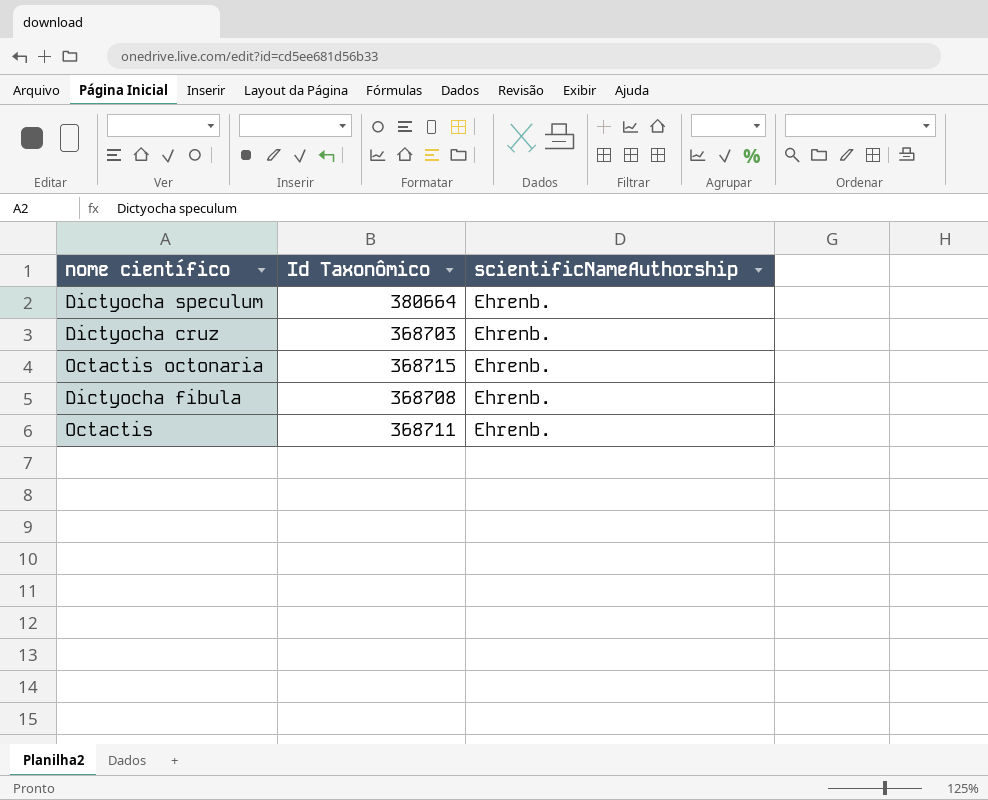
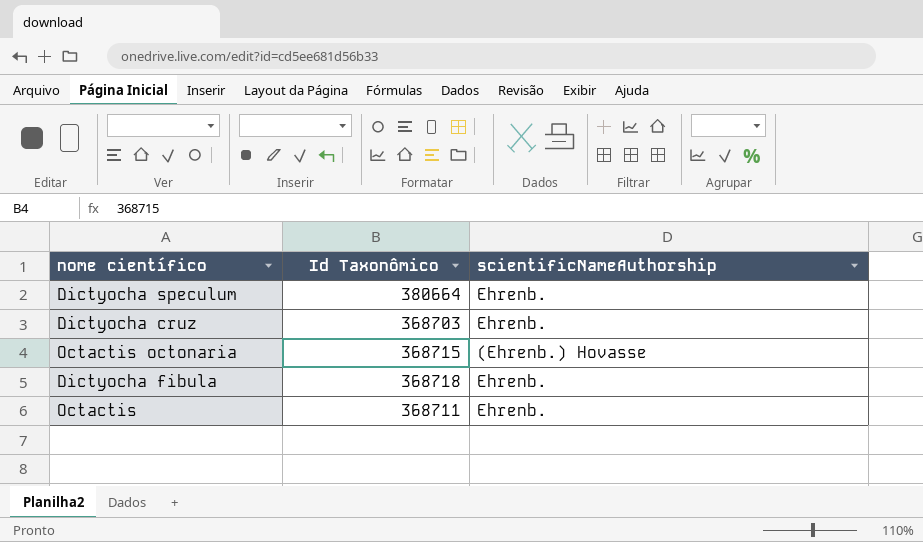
Octactis octonaria | scientificNameAuthorship: Ehrenb. -> (Ehrenb.) Hovasse
Dictyocha fibula | Id Taxonômico: 368708 -> 368718

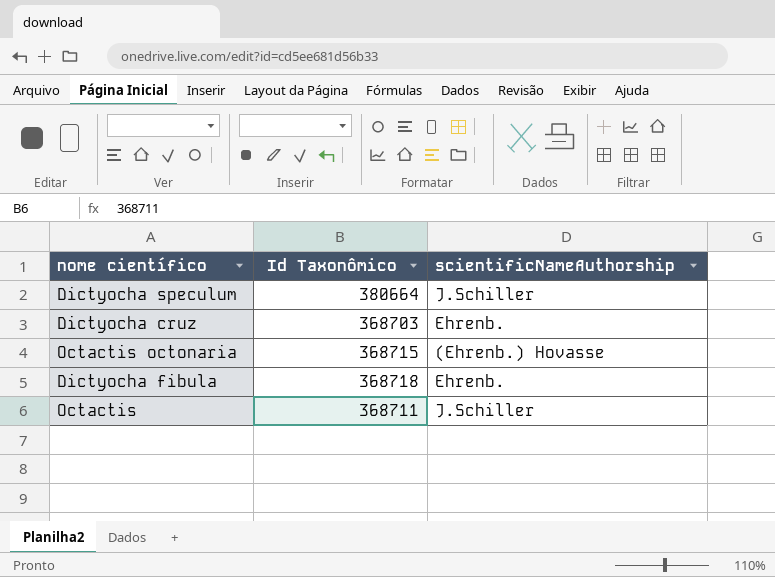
Dictyocha speculum | scientificNameAuthorship: Ehrenb. -> J.Schiller
Octactis | scientificNameAuthorship: Ehrenb. -> J.Schiller

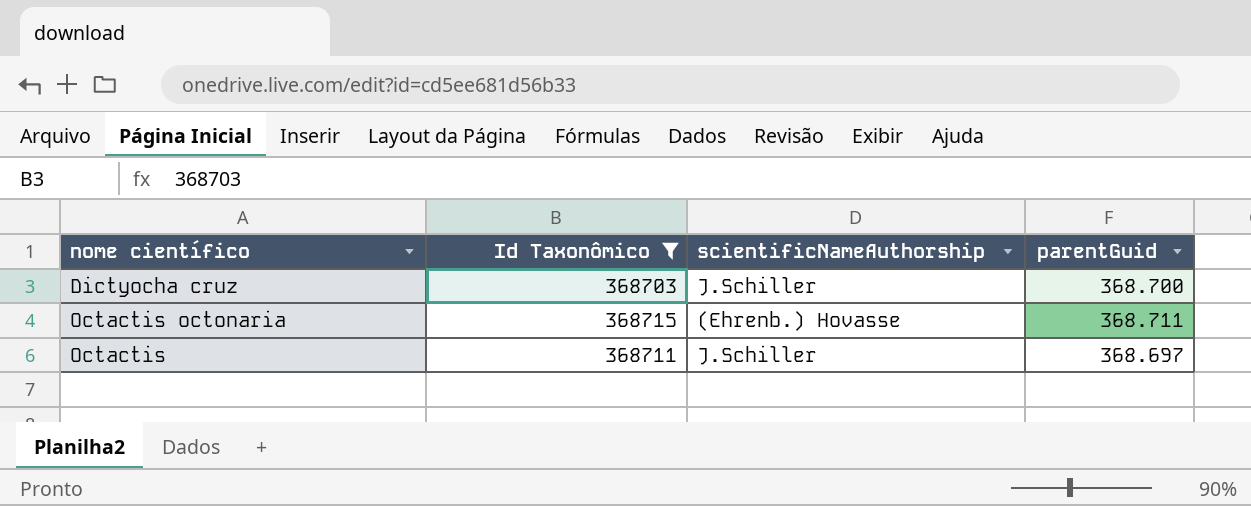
filter: none -> Id Taxonômico <= 368715
column parentGuid | position: none -> 4
Dictyocha cruz | scientificNameAuthorship: Ehrenb. -> J.Schiller

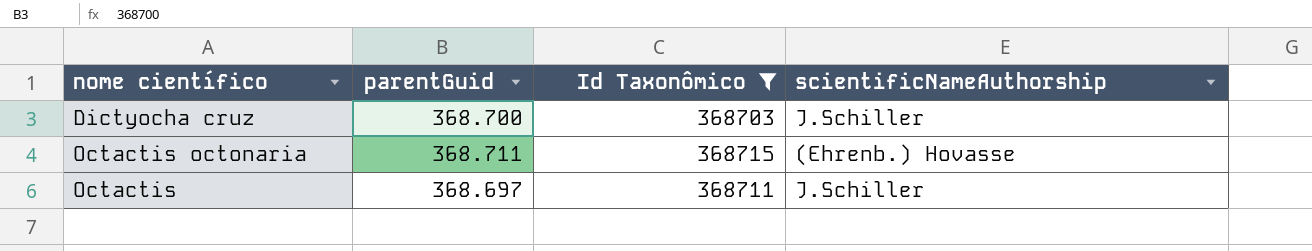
column parentGuid | position: 4 -> 2

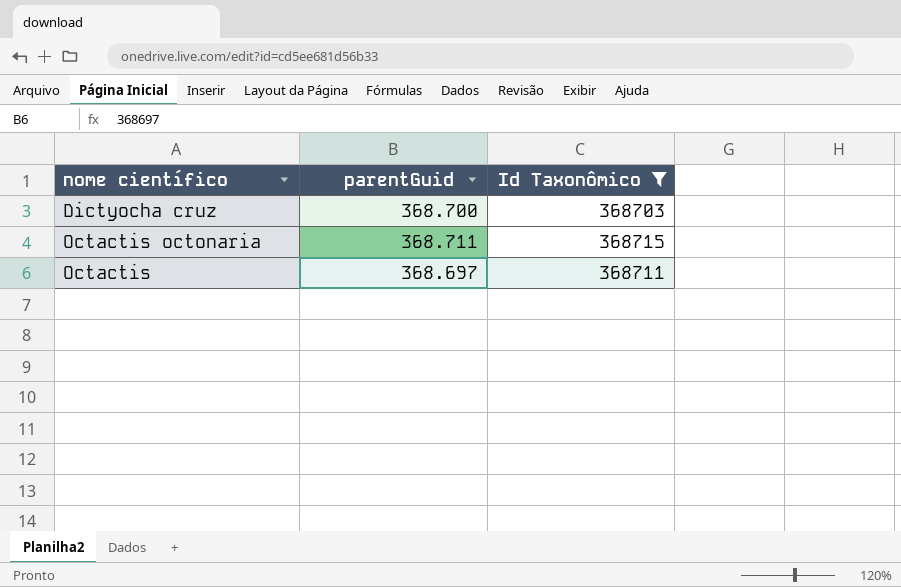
column scientificNameAuthorship | position: 4 -> none

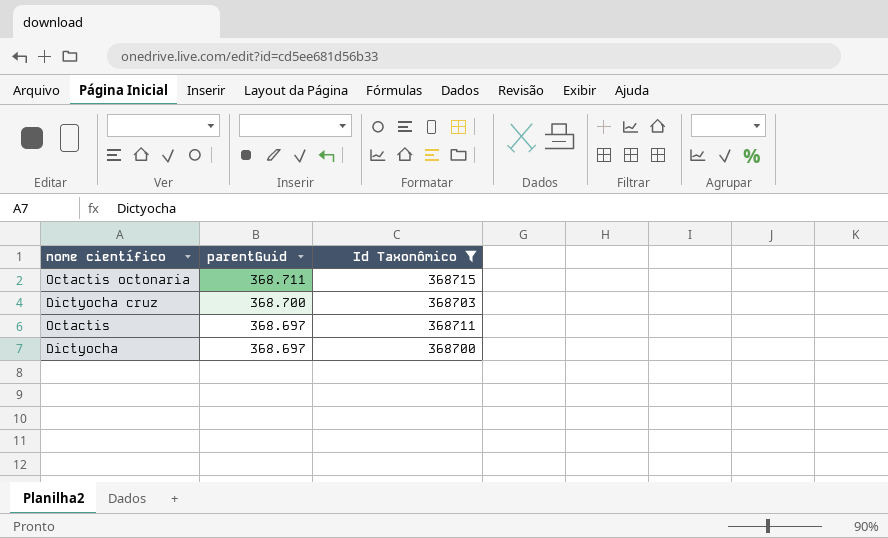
row order: none -> parentGuid descending
row Dictyocha: none -> 368.697 | 368700

